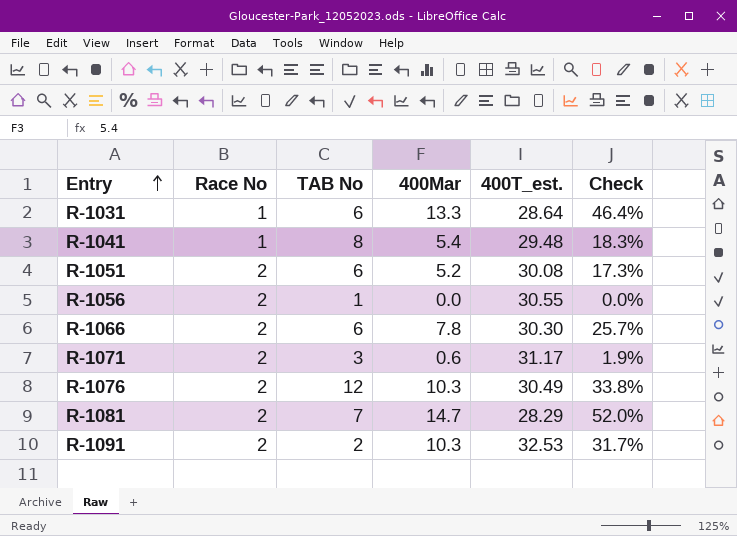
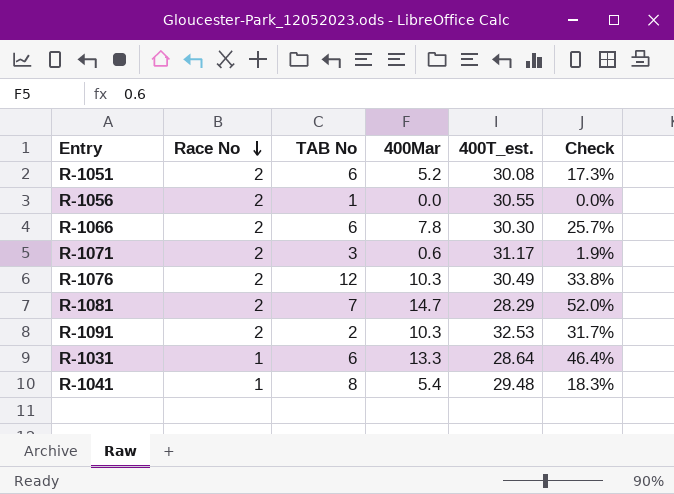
row order: Entry ascending -> Race No descending

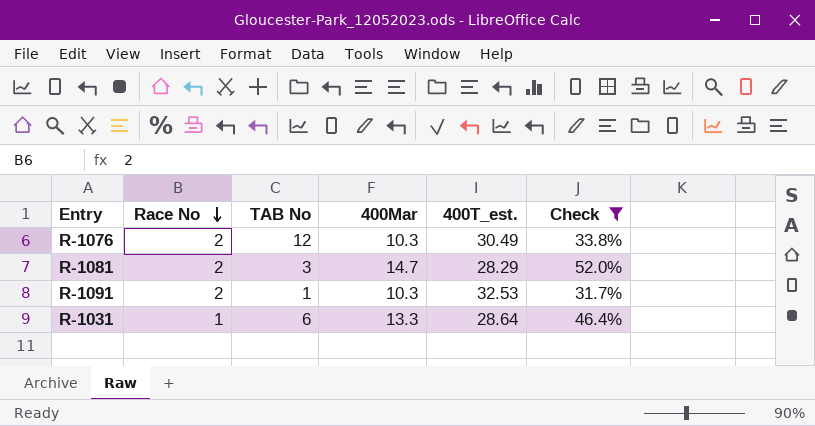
filter: none -> Check >= 31.7%
R-1081 | TAB No: 7 -> 3
R-1091 | TAB No: 2 -> 1

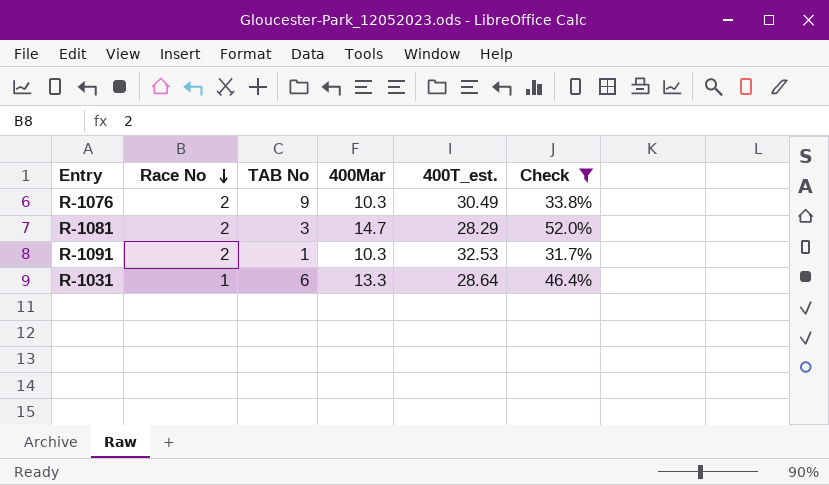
R-1076 | TAB No: 12 -> 9

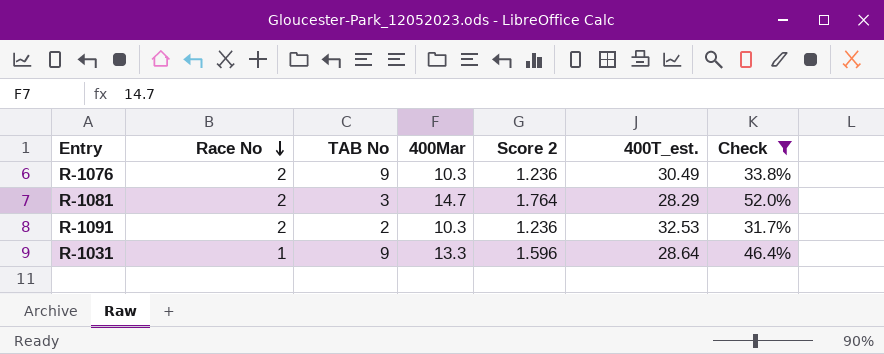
column Score 2 | formula: none -> [400Mar] * 0.12
R-1091 | TAB No: 1 -> 2
R-1031 | TAB No: 6 -> 9

